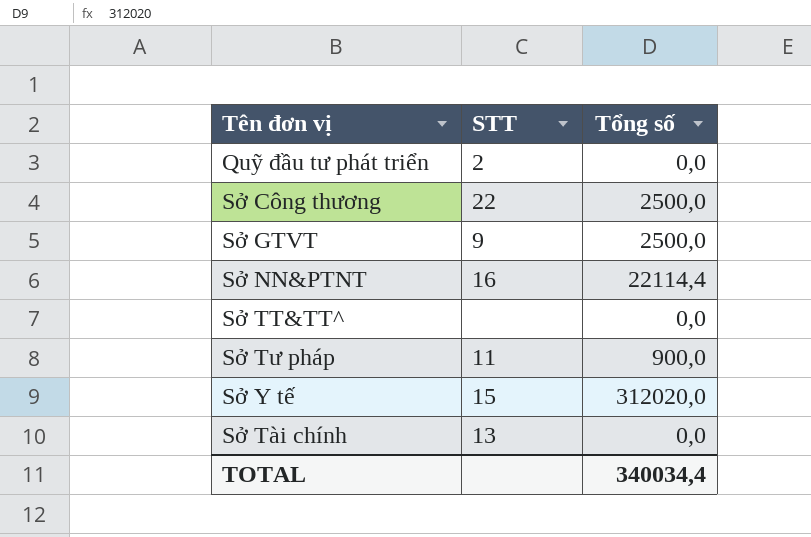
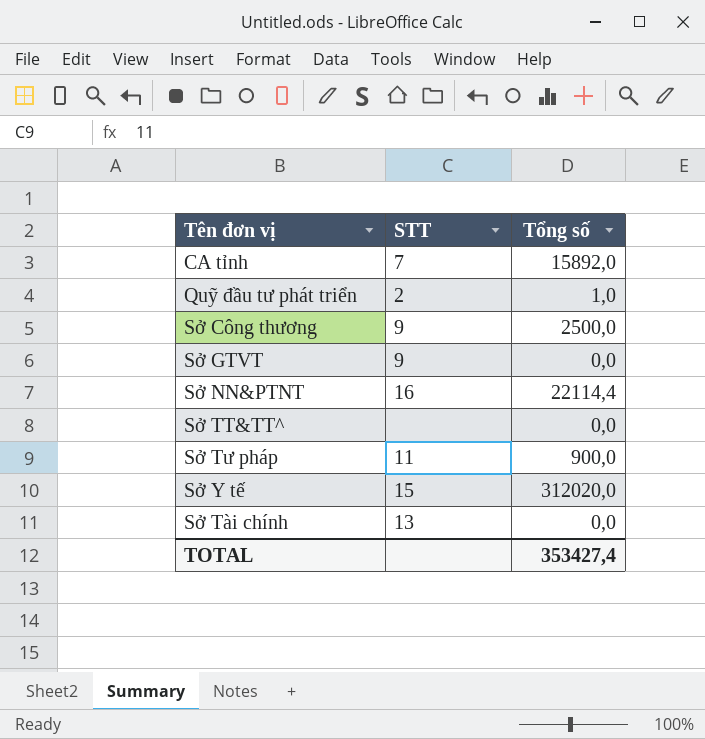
row CA tỉnh: none -> 7 | 15892,0
Quỹ đầu tư phát triển | Tổng số: 0,0 -> 1,0
Sở Công thương | STT: 22 -> 9
Sở GTVT | Tổng số: 2500,0 -> 0,0
TOTAL | Tổng số: 340034,4 -> 353427,4

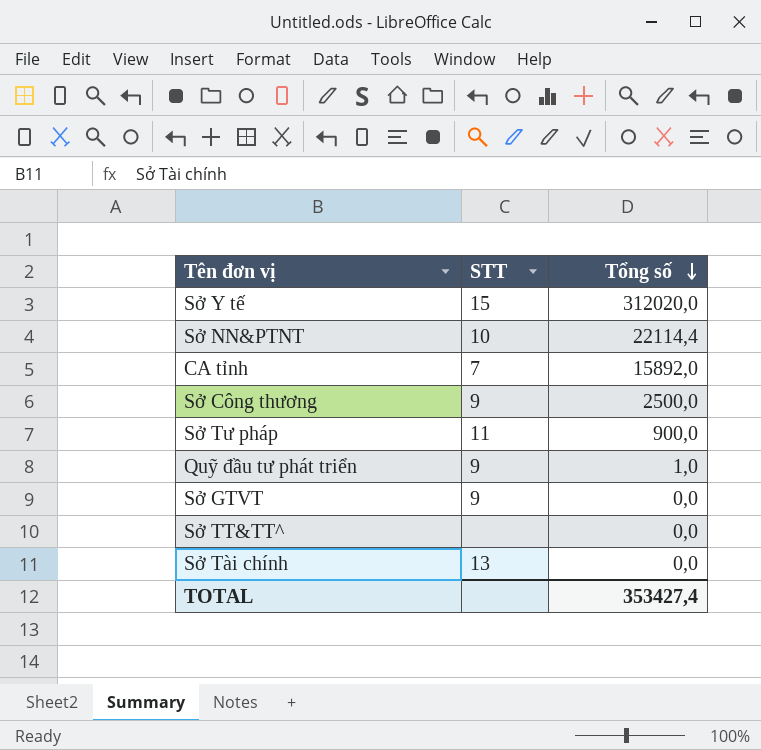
row order: none -> Tổng số descending
Sở NN&PTNT | STT: 16 -> 10
Quỹ đầu tư phát triển | STT: 2 -> 9

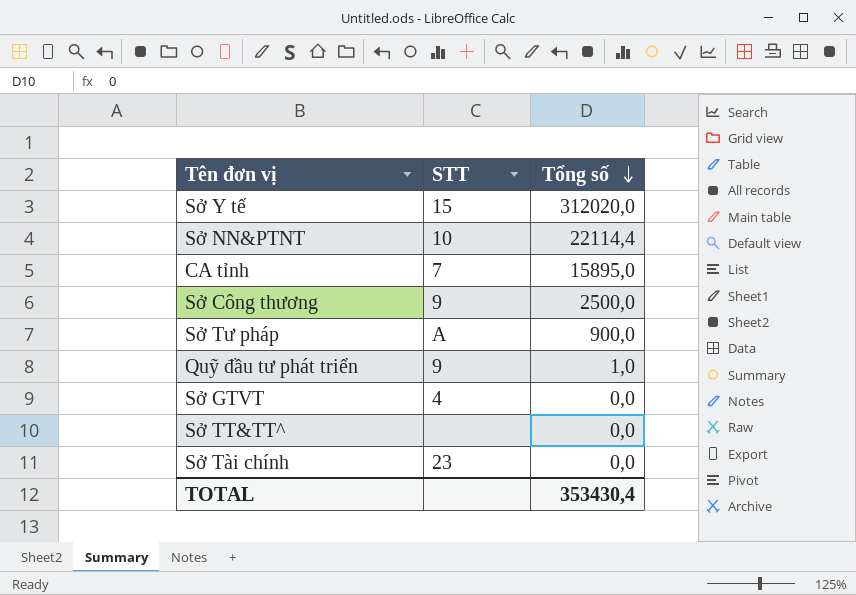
CA tỉnh | Tổng số: 15892,0 -> 15895,0
Sở Tư pháp | STT: 11 -> A
Sở GTVT | STT: 9 -> 4
Sở Tài chính | STT: 13 -> 23
TOTAL | Tổng số: 353427,4 -> 353430,4

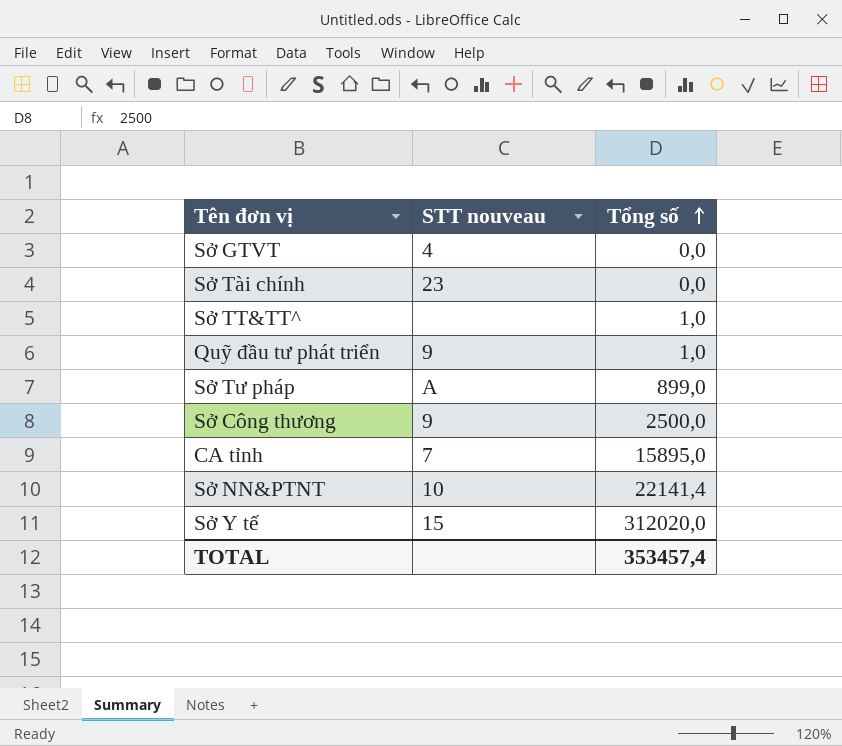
row order: Tổng số descending -> Tổng số ascending
column name: STT -> STT nouveau
Sở TT&TT^ | Tổng số: 0,0 -> 1,0
Sở Tư pháp | Tổng số: 900,0 -> 899,0
Sở NN&PTNT | Tổng số: 22114,4 -> 22141,4
TOTAL | Tổng số: 353430,4 -> 353457,4

